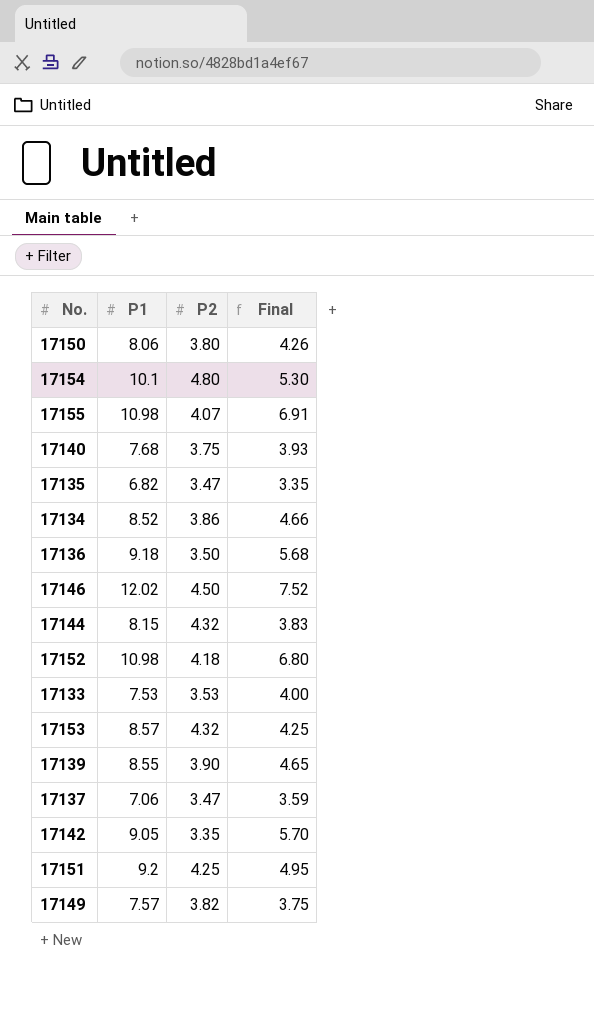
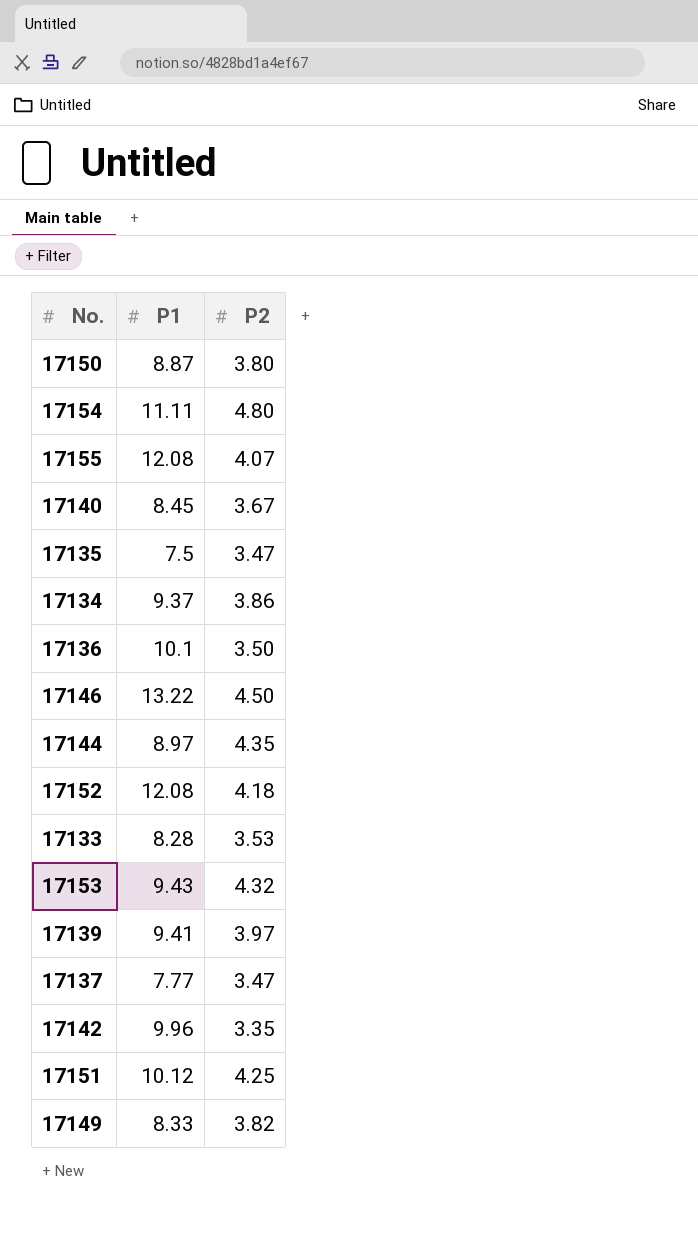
column Final | formula: [P1] - [P2] -> none
17150 | P1: 8.06 -> 8.87
17154 | P1: 10.1 -> 11.11
17155 | P1: 10.98 -> 12.08
17140 | P1: 7.68 -> 8.45
17140 | P2: 3.75 -> 3.67
17135 | P1: 6.82 -> 7.5
17134 | P1: 8.52 -> 9.37
17136 | P1: 9.18 -> 10.1
17146 | P1: 12.02 -> 13.22
17144 | P1: 8.15 -> 8.97
17144 | P2: 4.32 -> 4.35
17152 | P1: 10.98 -> 12.08
17133 | P1: 7.53 -> 8.28
17153 | P1: 8.57 -> 9.43
17139 | P1: 8.55 -> 9.41
17139 | P2: 3.90 -> 3.97
17137 | P1: 7.06 -> 7.77
17142 | P1: 9.05 -> 9.96
17151 | P1: 9.2 -> 10.12
17149 | P1: 7.57 -> 8.33

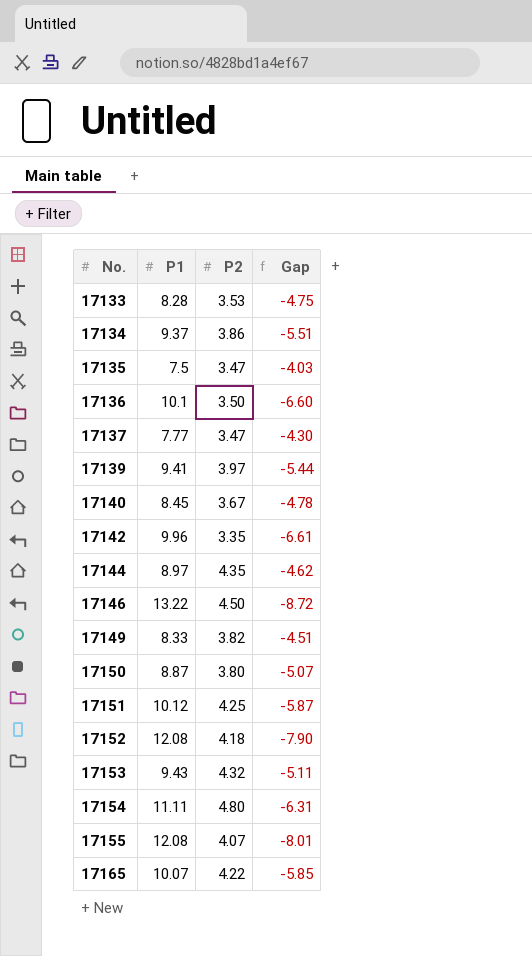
row order: none -> No. ascending
column Gap | formula: none -> [P2] - [P1]
row 17165: none -> 10.07 | 4.22 | -5.85

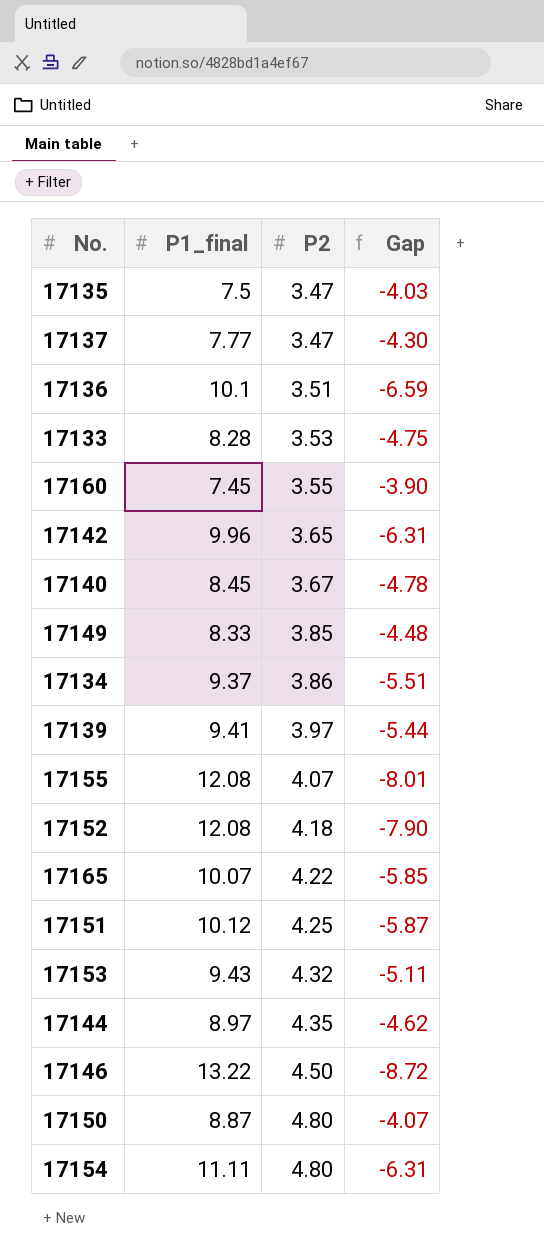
row order: No. ascending -> P2 ascending
column name: P1 -> P1_final
17136 | P2: 3.50 -> 3.51
17136 | Gap: -6.60 -> -6.59
row 17160: none -> 7.45 | 3.55 | -3.90
17142 | P2: 3.35 -> 3.65
17142 | Gap: -6.61 -> -6.31
17149 | P2: 3.82 -> 3.85
17149 | Gap: -4.51 -> -4.48
17150 | P2: 3.80 -> 4.80
17150 | Gap: -5.07 -> -4.07

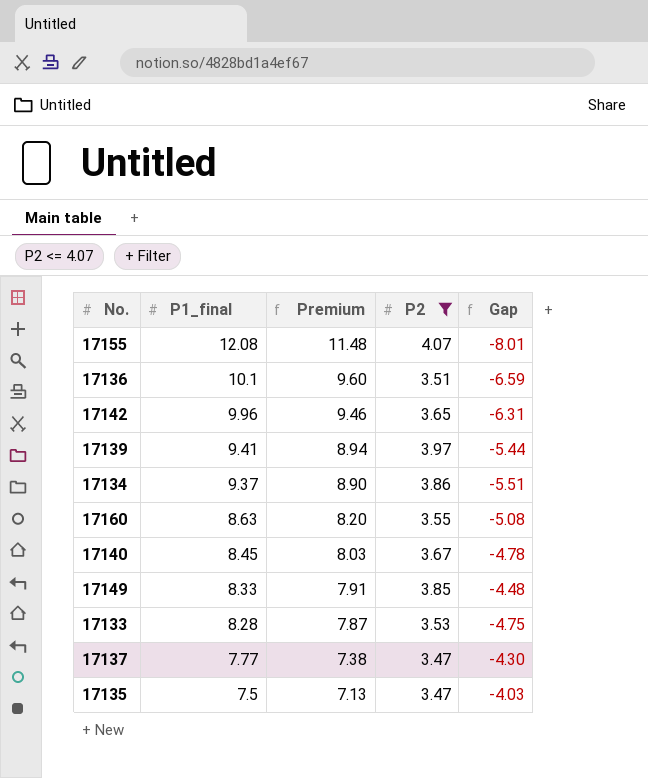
filter: none -> P2 <= 4.07
row order: P2 ascending -> P1_final descending
column Premium | formula: none -> [P1_final] * 0.95
17160 | P1_final: 7.45 -> 8.63
17160 | Gap: -3.90 -> -5.08

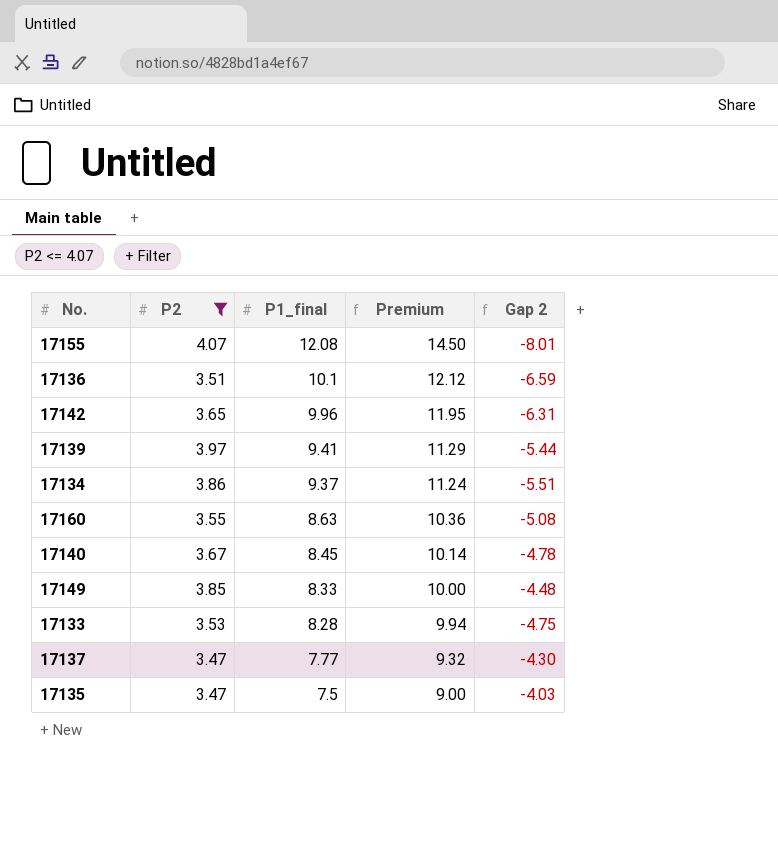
column P2 | position: 4 -> 2
column Premium | formula: [P1_final] * 0.95 -> [P1_final] * 1.2
column name: Gap -> Gap 2

